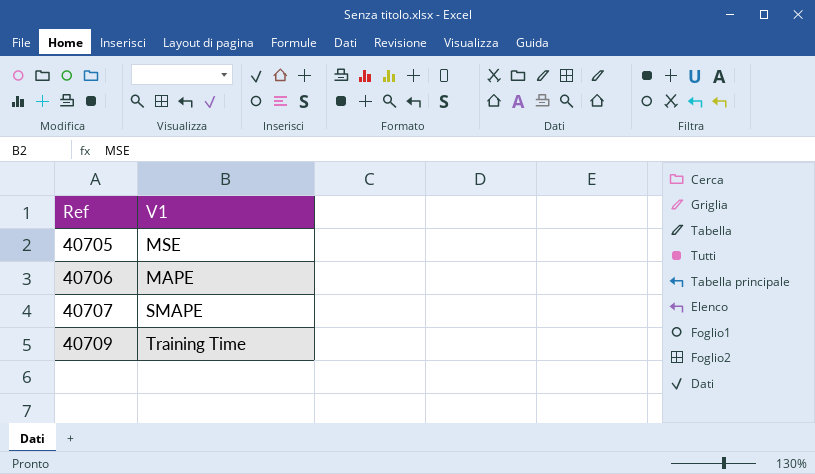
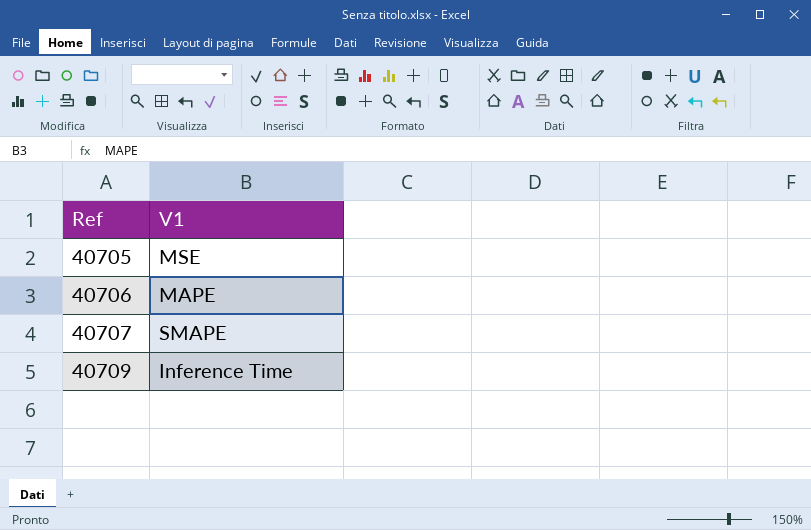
40709 | V1: Training Time -> Inference Time

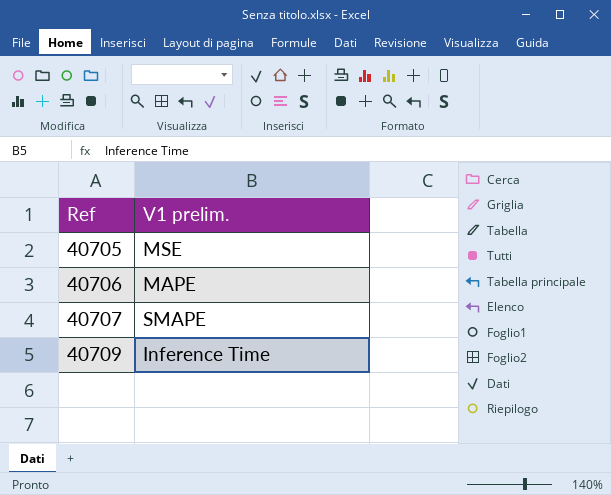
column name: V1 -> V1 prelim.

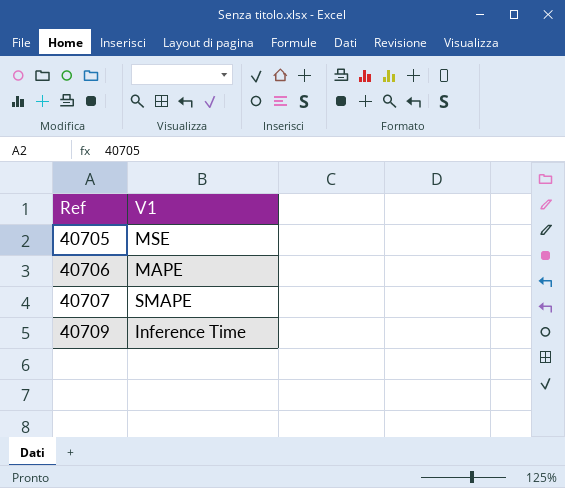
column name: V1 prelim. -> V1

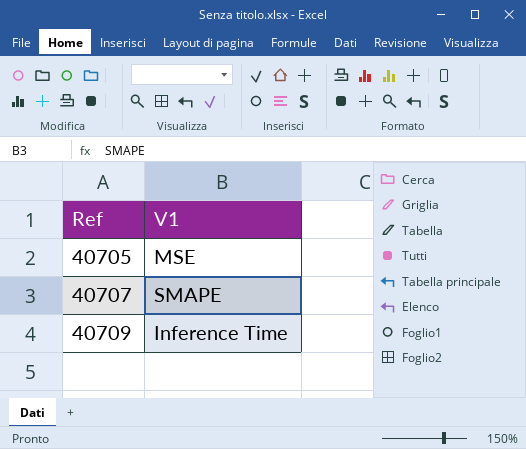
row 40706: MAPE -> none

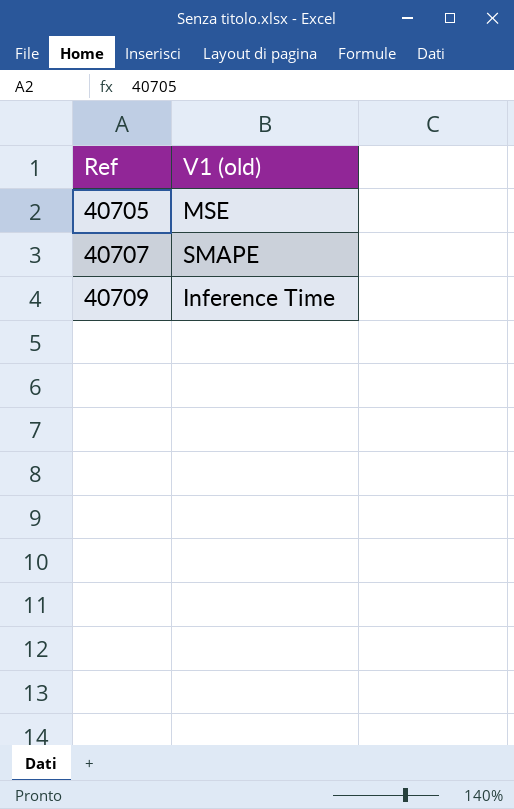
column name: V1 -> V1 (old)

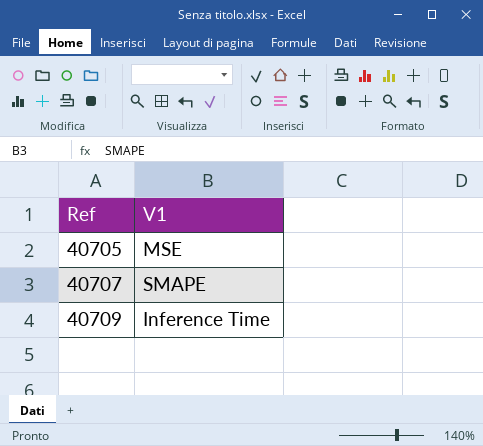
column name: V1 (old) -> V1

